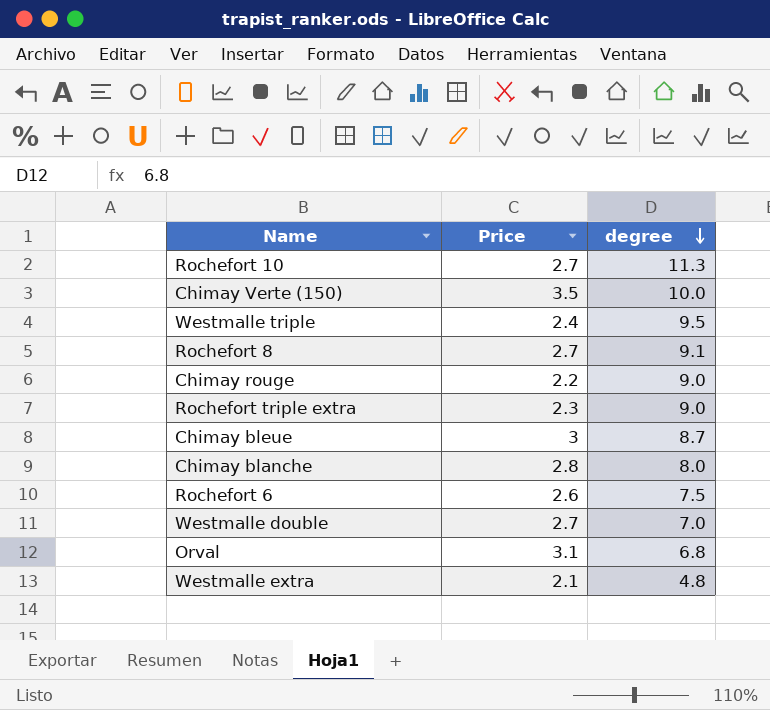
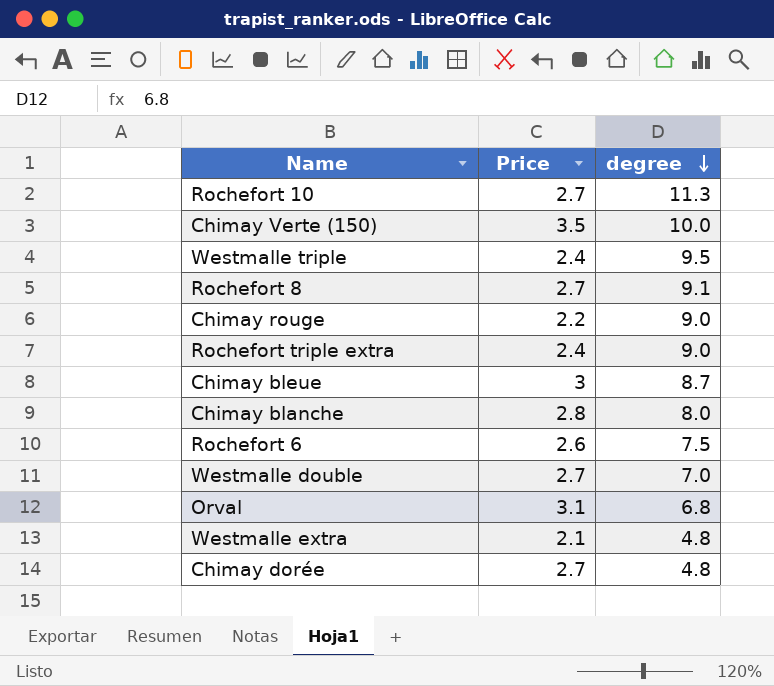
Rochefort triple extra | Price: 2.3 -> 2.4
row Chimay dorée: none -> 2.7 | 4.8

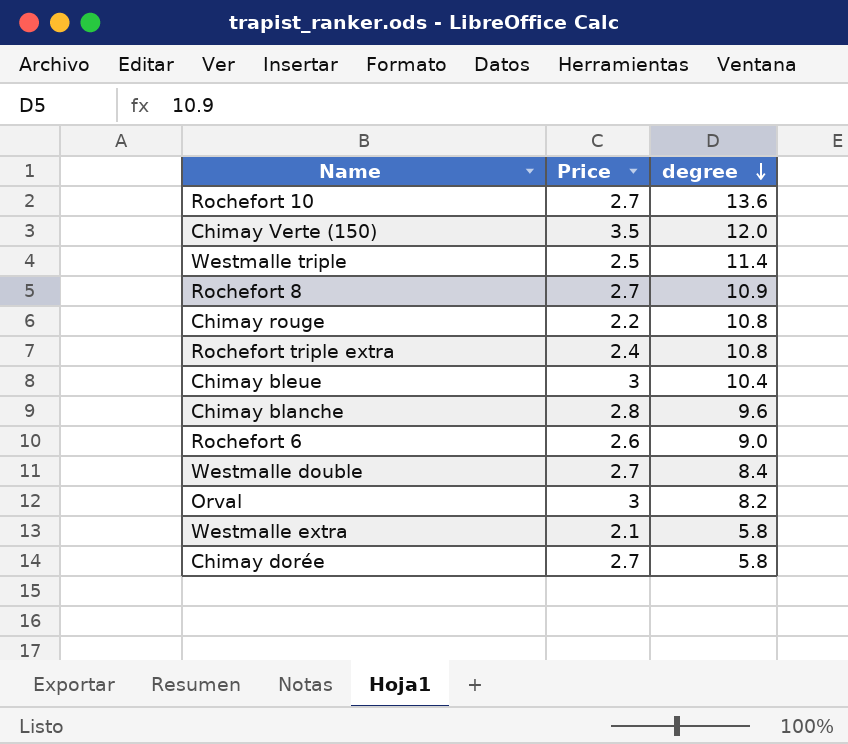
Rochefort 10 | degree: 11.3 -> 13.6
Chimay Verte (150) | degree: 10.0 -> 12.0
Westmalle triple | Price: 2.4 -> 2.5
Westmalle triple | degree: 9.5 -> 11.4
Rochefort 8 | degree: 9.1 -> 10.9
Chimay rouge | degree: 9.0 -> 10.8
Rochefort triple extra | degree: 9.0 -> 10.8
Chimay bleue | degree: 8.7 -> 10.4
Chimay blanche | degree: 8.0 -> 9.6
Rochefort 6 | degree: 7.5 -> 9.0
Westmalle double | degree: 7.0 -> 8.4
Orval | Price: 3.1 -> 3
Orval | degree: 6.8 -> 8.2
Westmalle extra | degree: 4.8 -> 5.8
Chimay dorée | degree: 4.8 -> 5.8

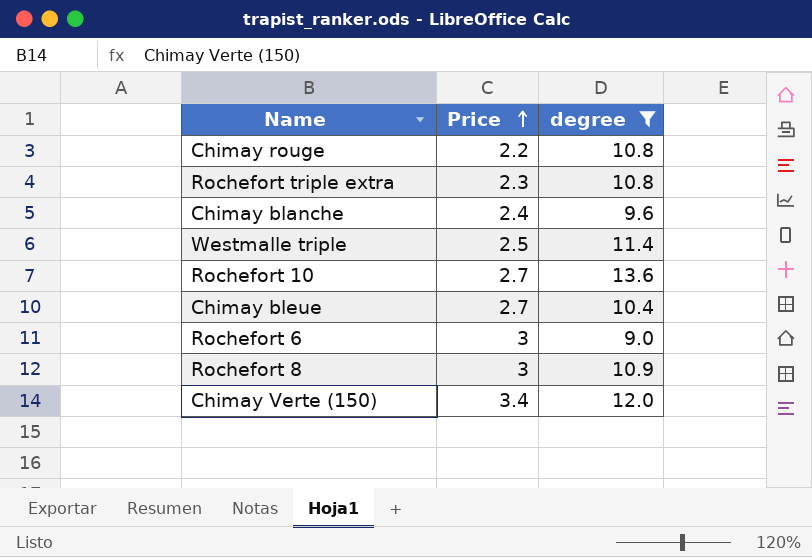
filter: none -> degree >= 9.0
row order: degree descending -> Price ascending
Rochefort triple extra | Price: 2.4 -> 2.3
Chimay blanche | Price: 2.8 -> 2.4
Chimay bleue | Price: 3 -> 2.7
Rochefort 6 | Price: 2.6 -> 3
Rochefort 8 | Price: 2.7 -> 3
Chimay Verte (150) | Price: 3.5 -> 3.4

